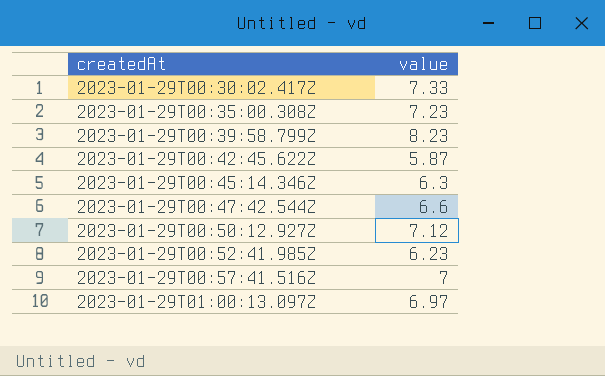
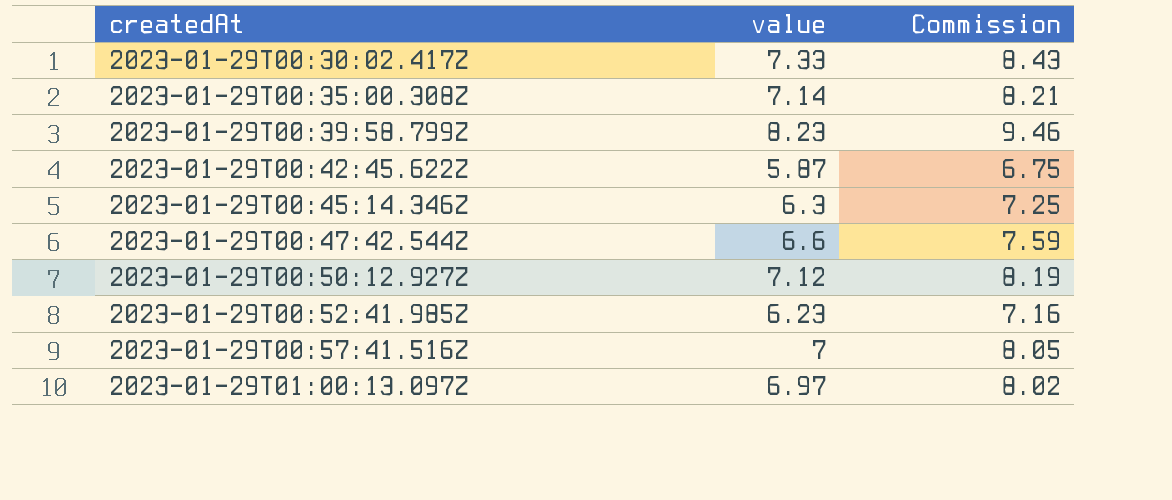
column Commission | formula: none -> [value] * 1.15
2023-01-29T00:35:00.308Z | value: 7.23 -> 7.14

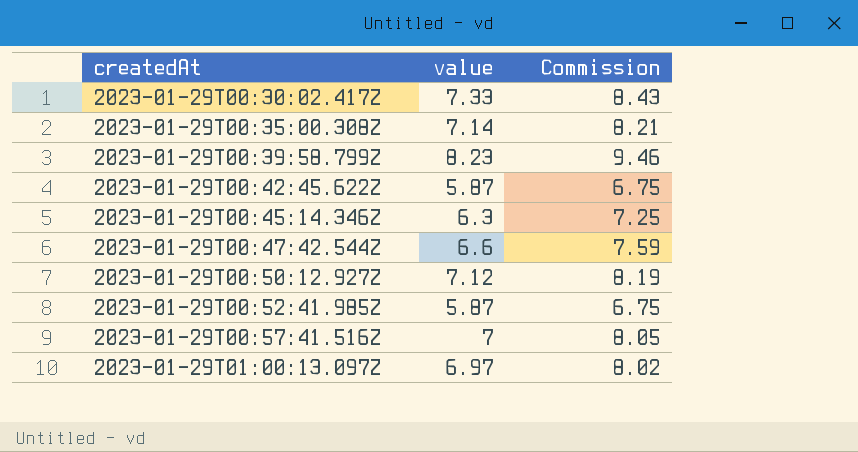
2023-01-29T00:52:41.985Z | value: 6.23 -> 5.87
2023-01-29T00:52:41.985Z | Commission: 7.16 -> 6.75

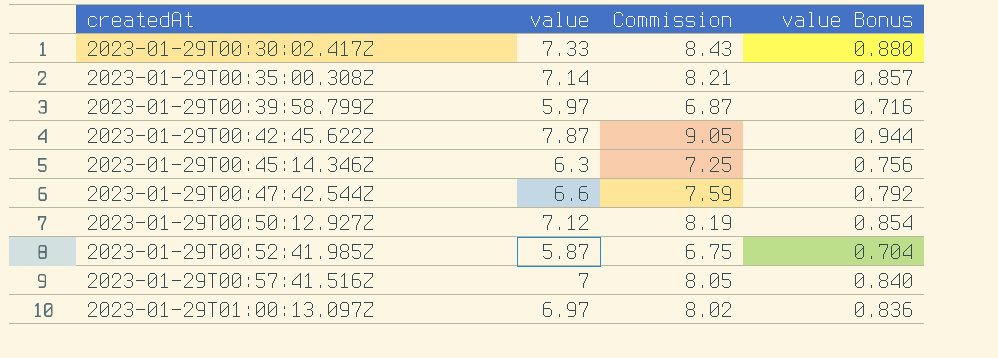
column value Bonus | formula: none -> [value] * 0.12
2023-01-29T00:39:58.799Z | value: 8.23 -> 5.97
2023-01-29T00:39:58.799Z | Commission: 9.46 -> 6.87
2023-01-29T00:42:45.622Z | value: 5.87 -> 7.87
2023-01-29T00:42:45.622Z | Commission: 6.75 -> 9.05

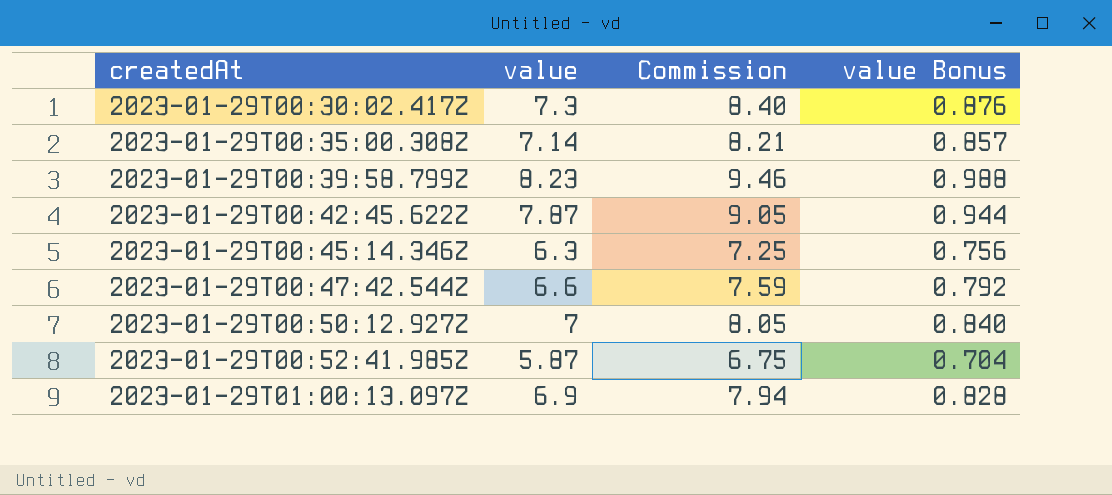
row 2023-01-29T00:57:41.516Z: 7 | 8.05 | 0.840 -> none
2023-01-29T00:30:02.417Z | value: 7.33 -> 7.3
2023-01-29T00:30:02.417Z | Commission: 8.43 -> 8.40
2023-01-29T00:30:02.417Z | value Bonus: 0.880 -> 0.876
2023-01-29T00:39:58.799Z | value: 5.97 -> 8.23
2023-01-29T00:39:58.799Z | Commission: 6.87 -> 9.46
2023-01-29T00:39:58.799Z | value Bonus: 0.716 -> 0.988
2023-01-29T00:50:12.927Z | value: 7.12 -> 7
2023-01-29T00:50:12.927Z | Commission: 8.19 -> 8.05
2023-01-29T00:50:12.927Z | value Bonus: 0.854 -> 0.840
2023-01-29T01:00:13.097Z | value: 6.97 -> 6.9
2023-01-29T01:00:13.097Z | Commission: 8.02 -> 7.94
2023-01-29T01:00:13.097Z | value Bonus: 0.836 -> 0.828

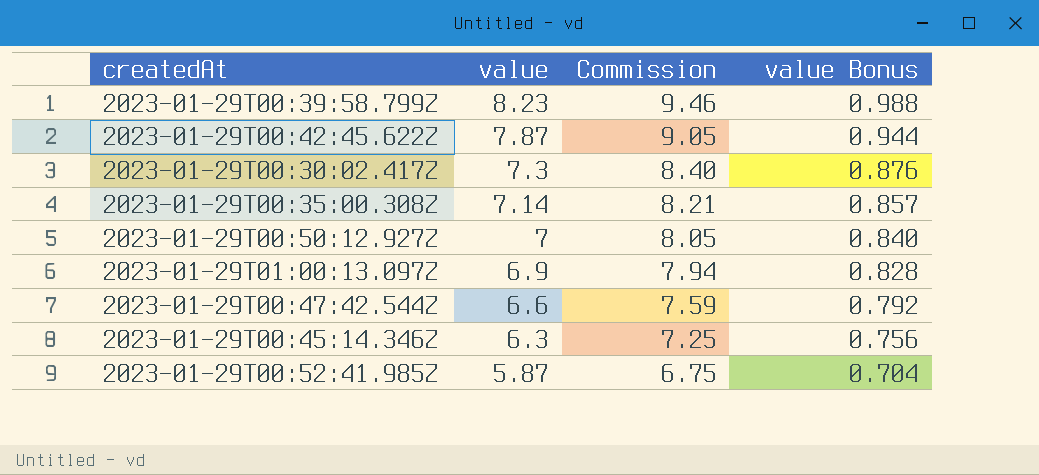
row order: createdAt ascending -> value descending

